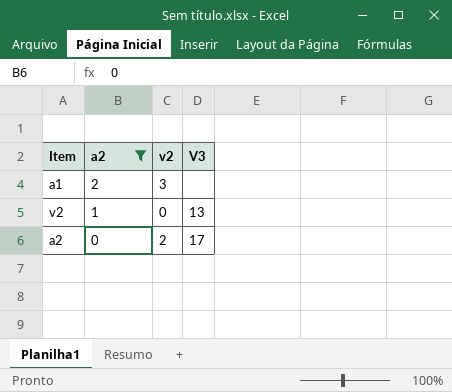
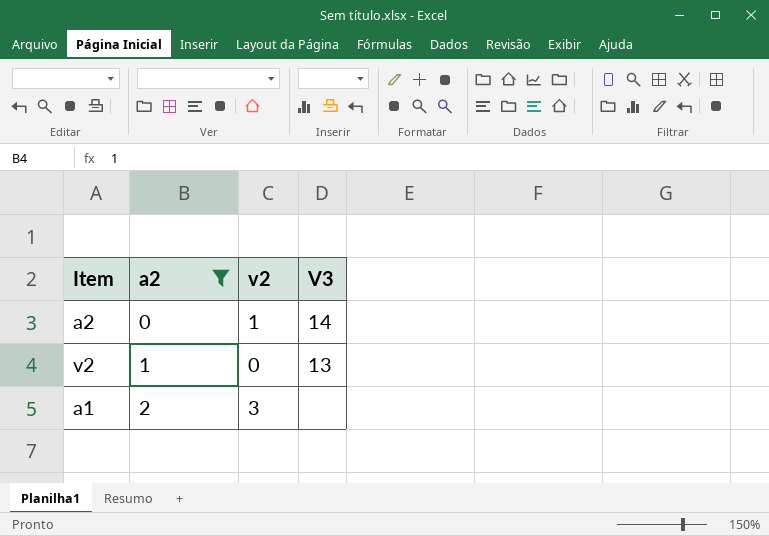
row order: a2 descending -> a2 ascending
a2 | v2: 2 -> 1
a2 | V3: 17 -> 14

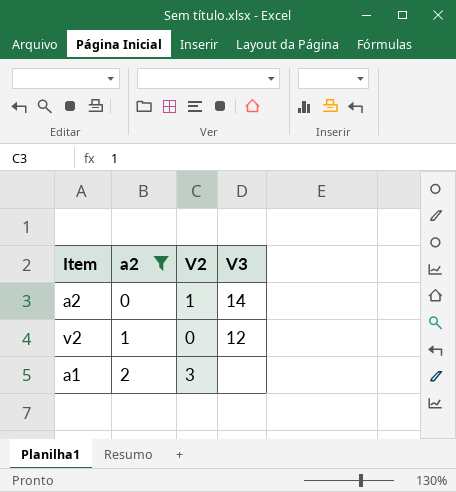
column name: v2 -> V2
v2 | V3: 13 -> 12

